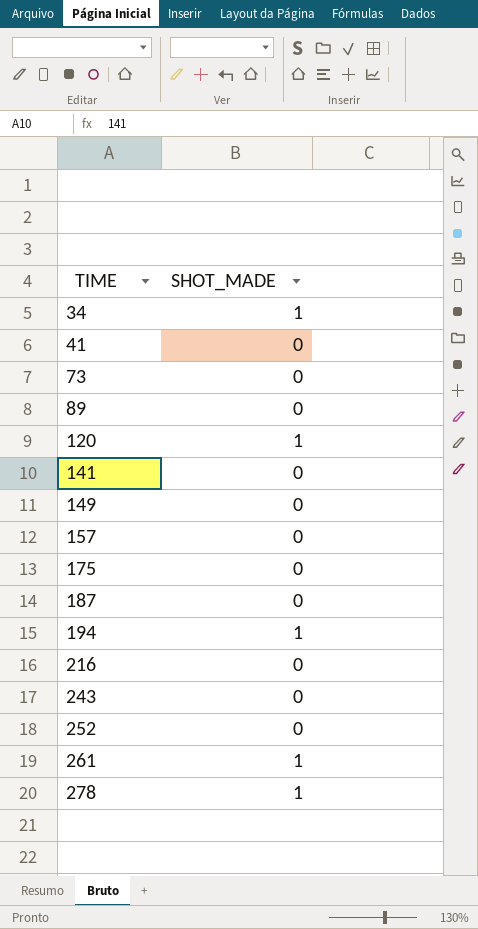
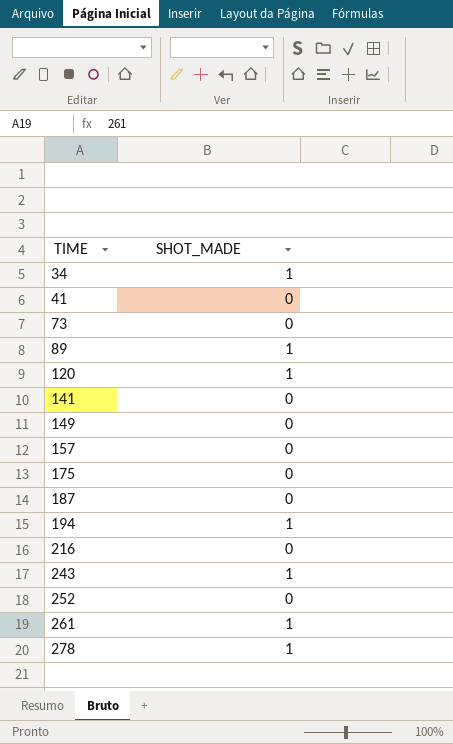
89 | SHOT_MADE: 0 -> 1
243 | SHOT_MADE: 0 -> 1

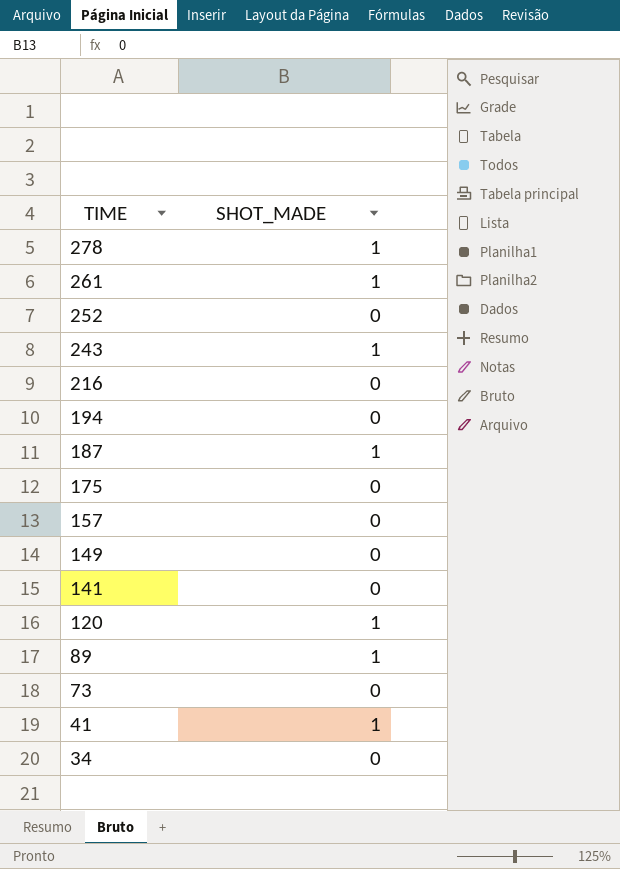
row order: TIME ascending -> TIME descending
194 | SHOT_MADE: 1 -> 0
187 | SHOT_MADE: 0 -> 1
41 | SHOT_MADE: 0 -> 1
34 | SHOT_MADE: 1 -> 0

